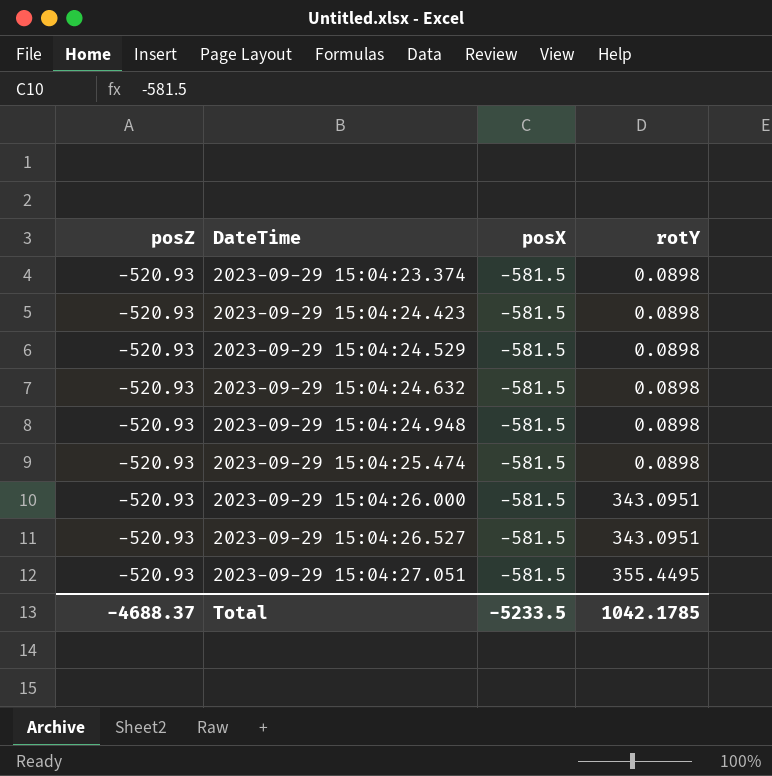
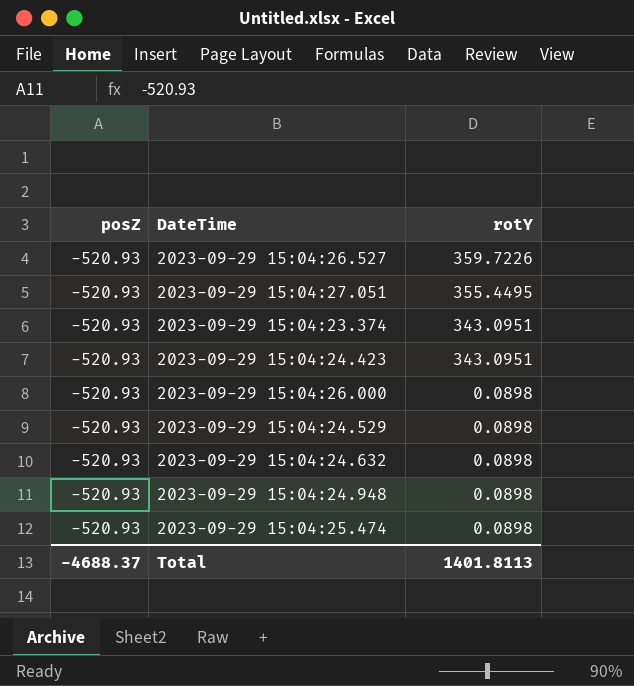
row order: DateTime ascending -> rotY descending
column posX | position: 3 -> none
2023-09-29 15:04:26.527 | rotY: 343.0951 -> 359.7226
2023-09-29 15:04:23.374 | rotY: 0.0898 -> 343.0951
2023-09-29 15:04:24.423 | rotY: 0.0898 -> 343.0951
2023-09-29 15:04:26.000 | rotY: 343.0951 -> 0.0898
Total | rotY: 1042.1785 -> 1401.8113

